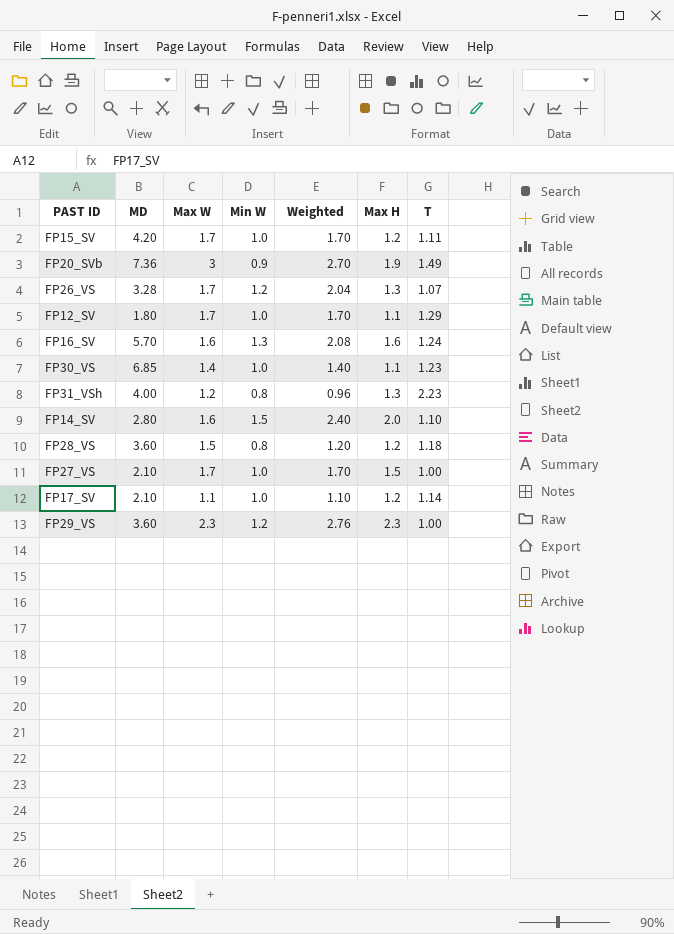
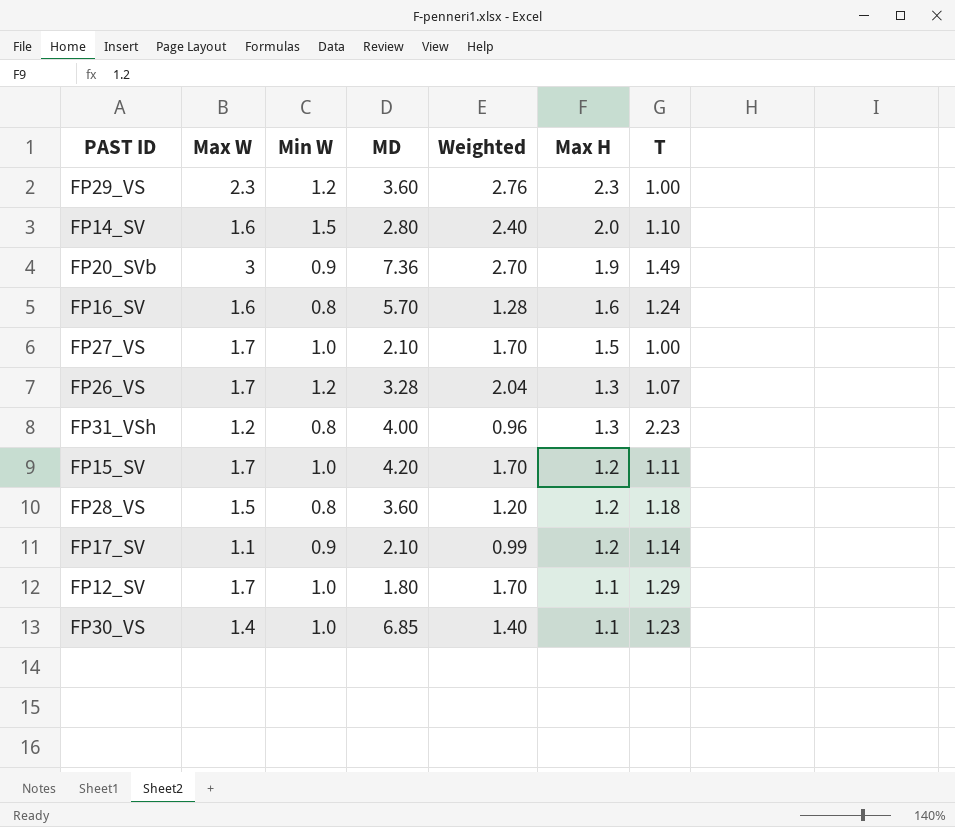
row order: none -> Max H descending
column MD | position: 2 -> 4
FP16_SV | Min W: 1.3 -> 0.8
FP16_SV | Weighted: 2.08 -> 1.28
FP17_SV | Min W: 1.0 -> 0.9
FP17_SV | Weighted: 1.10 -> 0.99

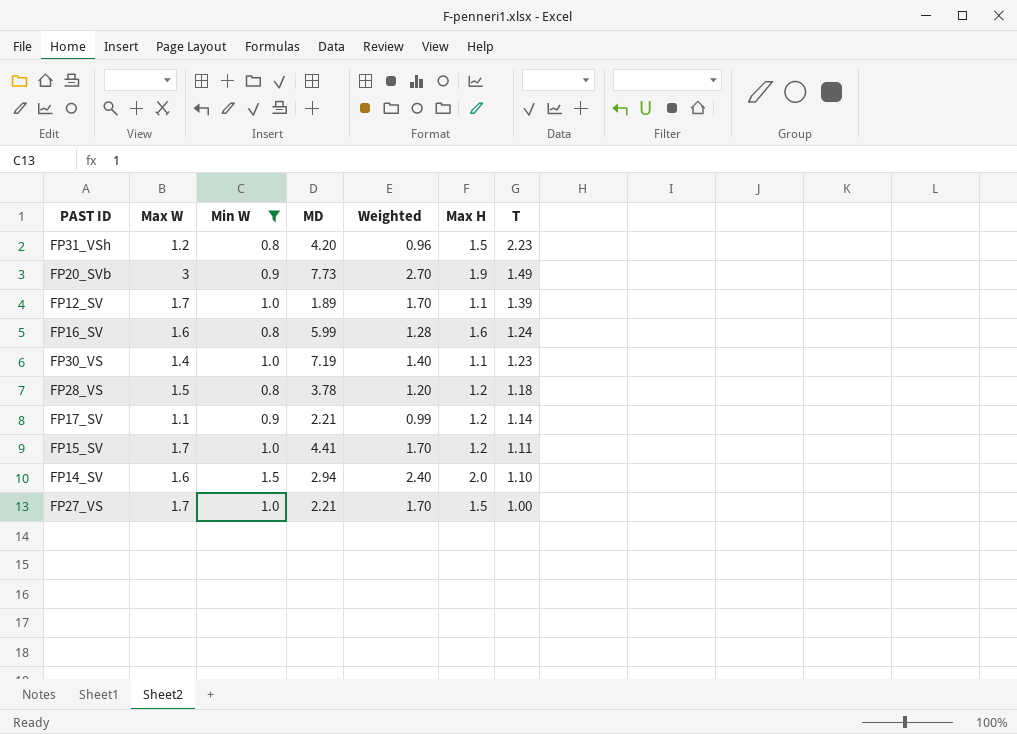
filter: none -> Min W != 1.2
row order: Max H descending -> T descending
FP31_VSh | MD: 4.00 -> 4.20
FP31_VSh | Max H: 1.3 -> 1.5
FP20_SVb | MD: 7.36 -> 7.73
FP12_SV | MD: 1.80 -> 1.89
FP12_SV | T: 1.29 -> 1.39
FP16_SV | MD: 5.70 -> 5.99
FP30_VS | MD: 6.85 -> 7.19
FP28_VS | MD: 3.60 -> 3.78
FP17_SV | MD: 2.10 -> 2.21
FP15_SV | MD: 4.20 -> 4.41
FP14_SV | MD: 2.80 -> 2.94
FP27_VS | MD: 2.10 -> 2.21

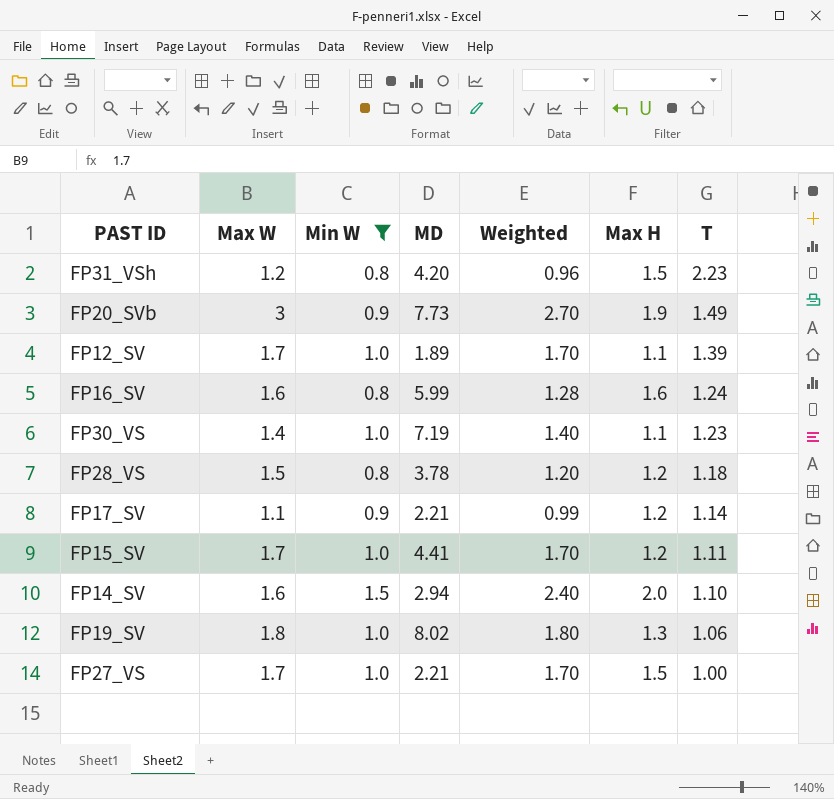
row FP19_SV: none -> 1.8 | 1.0 | 8.02 | 1.80 | 1.3 | 1.06

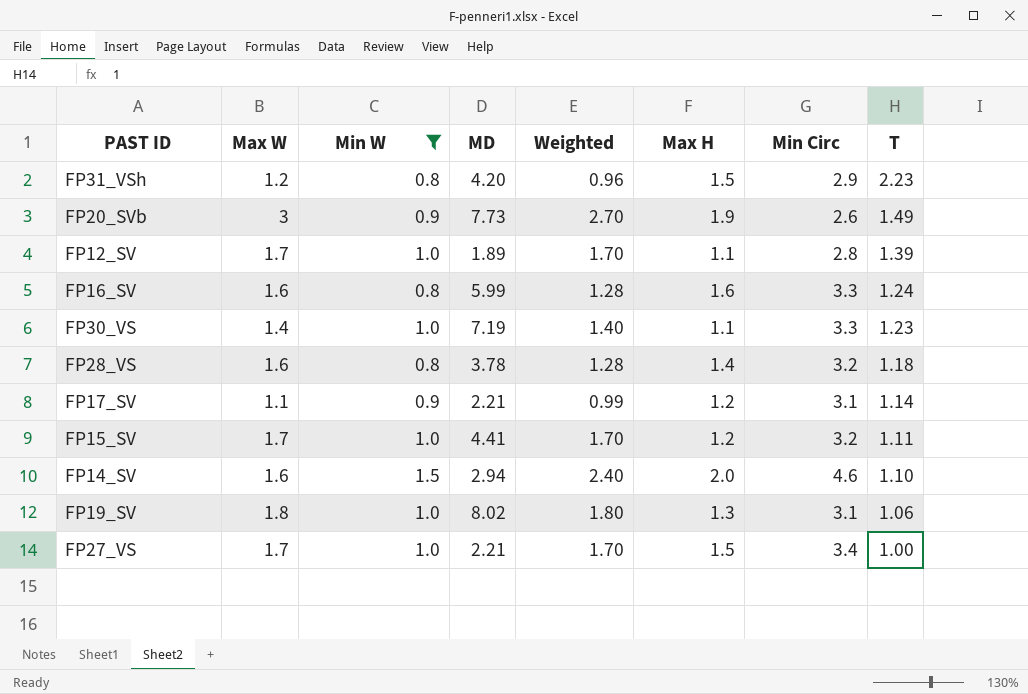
column Min Circ | position: none -> 7
FP28_VS | Max W: 1.5 -> 1.6
FP28_VS | Weighted: 1.20 -> 1.28
FP28_VS | Max H: 1.2 -> 1.4

